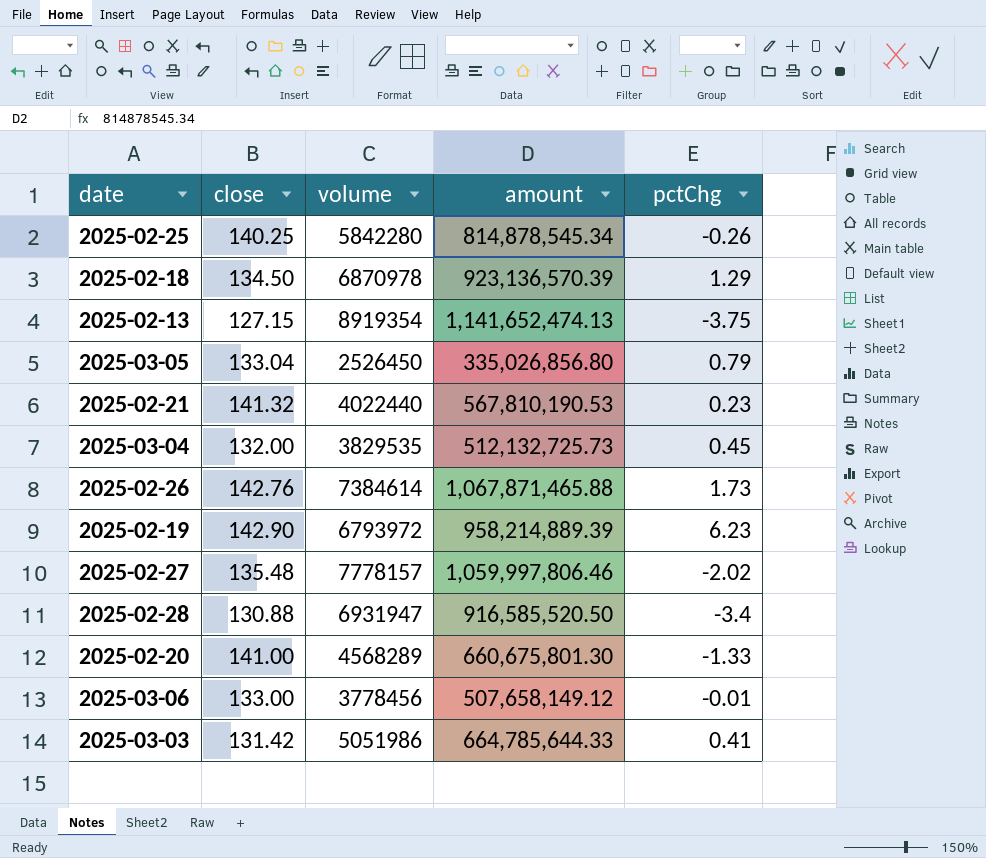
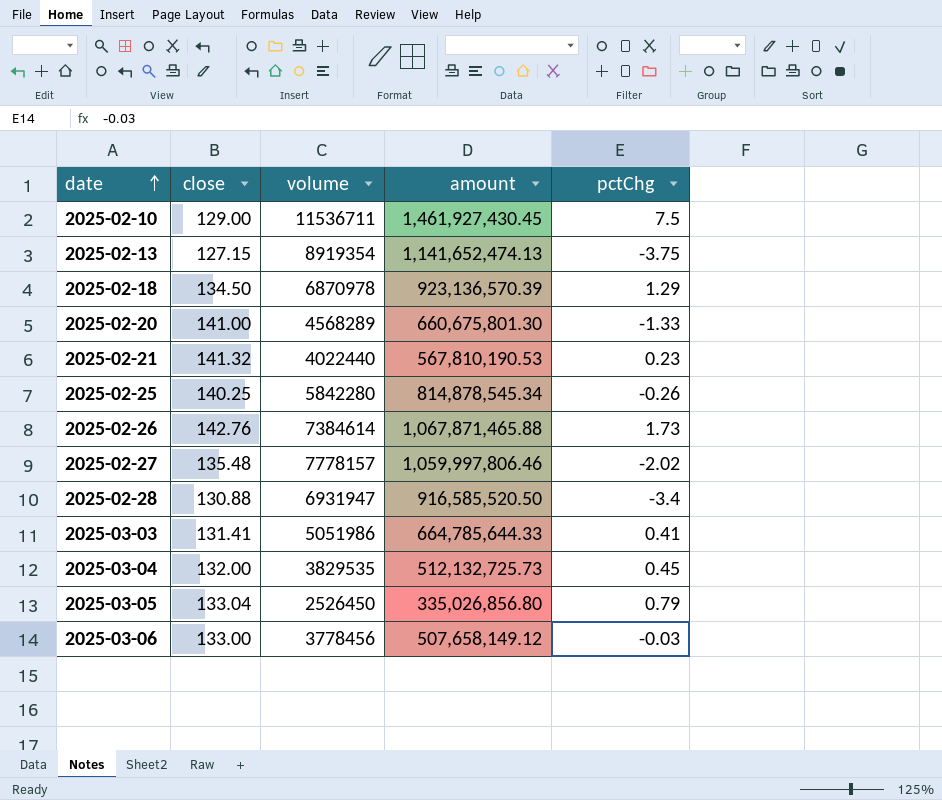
row order: none -> date ascending
row 2025-02-19: 142.90 | 6793972 | 958,214,889.39 | 6.23 -> none
row 2025-02-10: none -> 129.00 | 11536711 | 1,461,927,430.45 | 7.5
2025-03-03 | close: 131.42 -> 131.41
2025-03-06 | pctChg: -0.01 -> -0.03

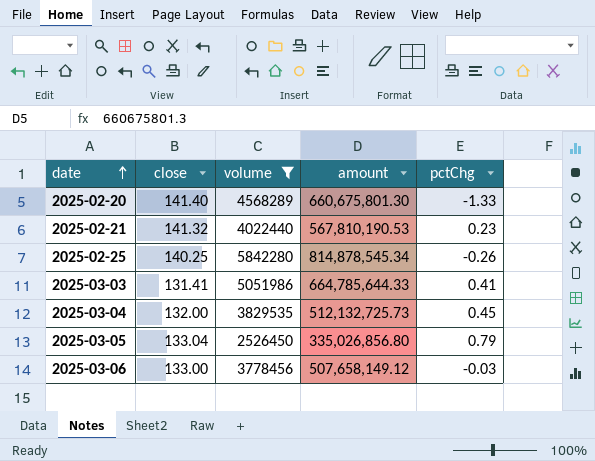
filter: none -> volume <= 5842280
2025-02-20 | close: 141.00 -> 141.40

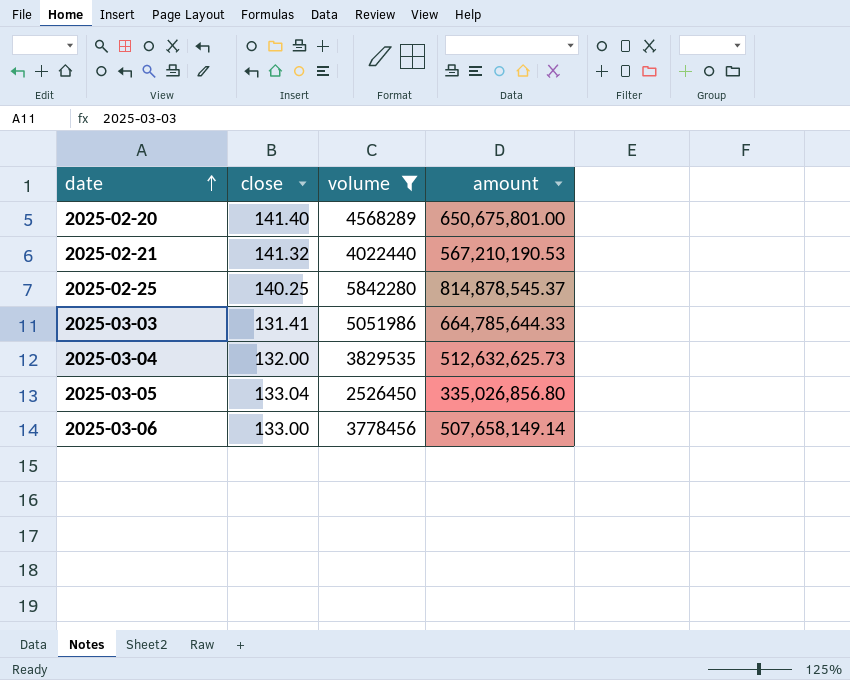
column pctChg | position: 5 -> none
2025-02-20 | amount: 660,675,801.30 -> 650,675,801.00
2025-02-21 | amount: 567,810,190.53 -> 567,210,190.53
2025-02-25 | amount: 814,878,545.34 -> 814,878,545.37
2025-03-04 | amount: 512,132,725.73 -> 512,632,625.73
2025-03-06 | amount: 507,658,149.12 -> 507,658,149.14

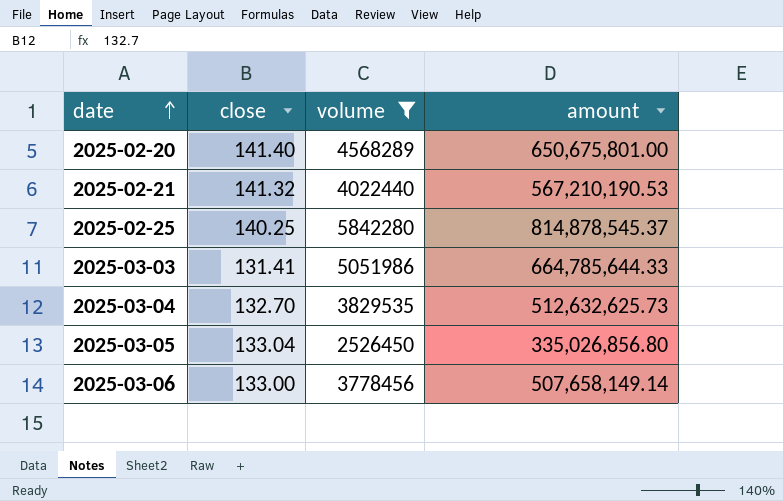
2025-03-04 | close: 132.00 -> 132.70

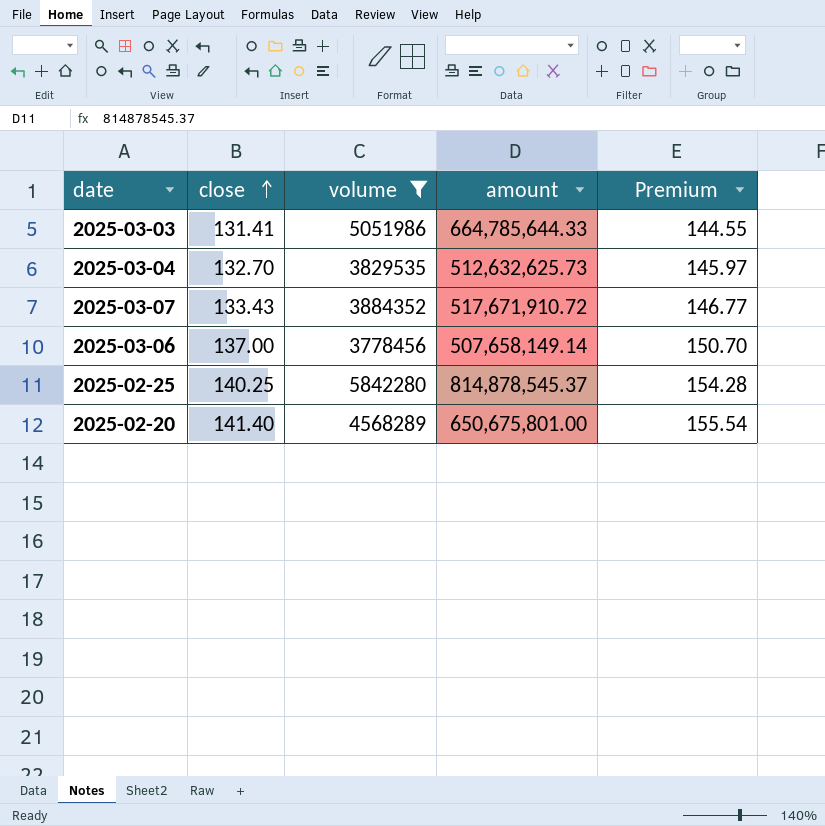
row order: date ascending -> close ascending
column Premium | formula: none -> [close] * 1.1
row 2025-02-21: 141.32 | 4022440 | 567,210,190.53 -> none
row 2025-03-05: 133.04 | 2526450 | 335,026,856.80 -> none
row 2025-03-07: none -> 133.43 | 3884352 | 517,671,910.72 | 146.77
2025-03-06 | close: 133.00 -> 137.00

